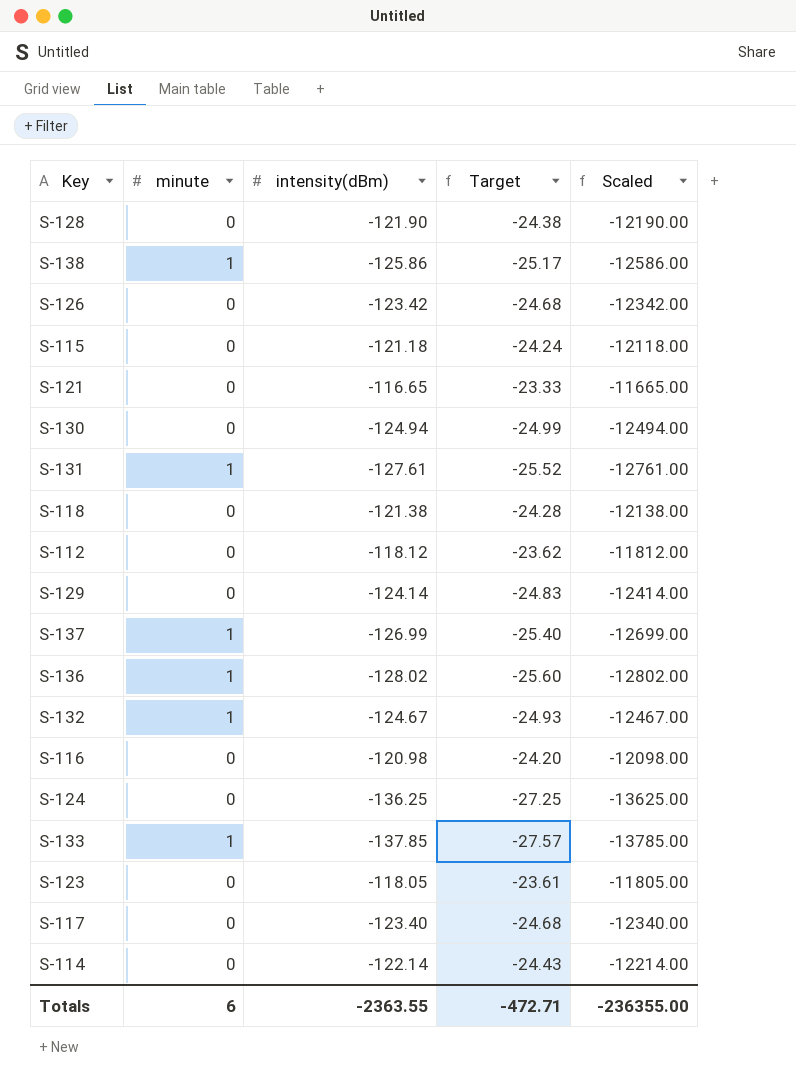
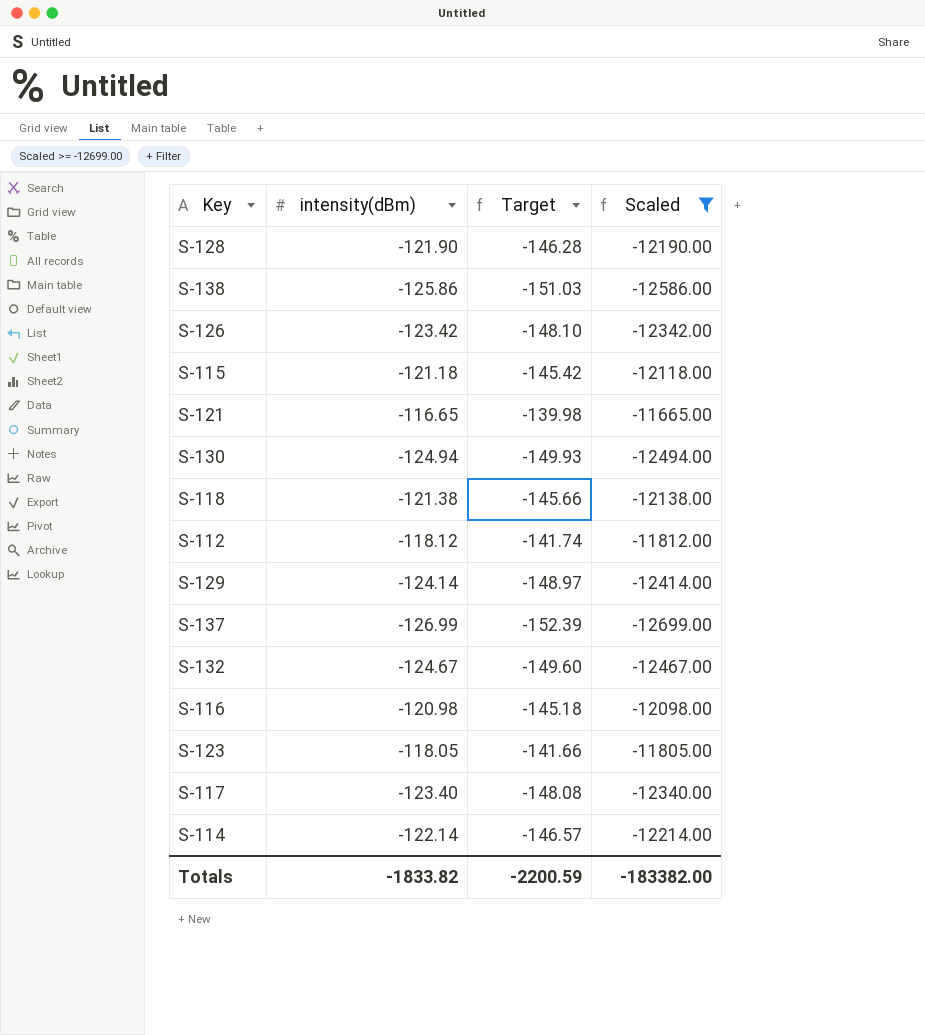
filter: none -> Scaled >= -12699.00
column minute | position: 2 -> none
column Target | formula: [intensity(dBm)] * 0.2 -> [intensity(dBm)] * 1.2
Totals | intensity(dBm): -2363.55 -> -1833.82
Totals | Target: -472.71 -> -2200.59
Totals | Scaled: -236355.00 -> -183382.00

